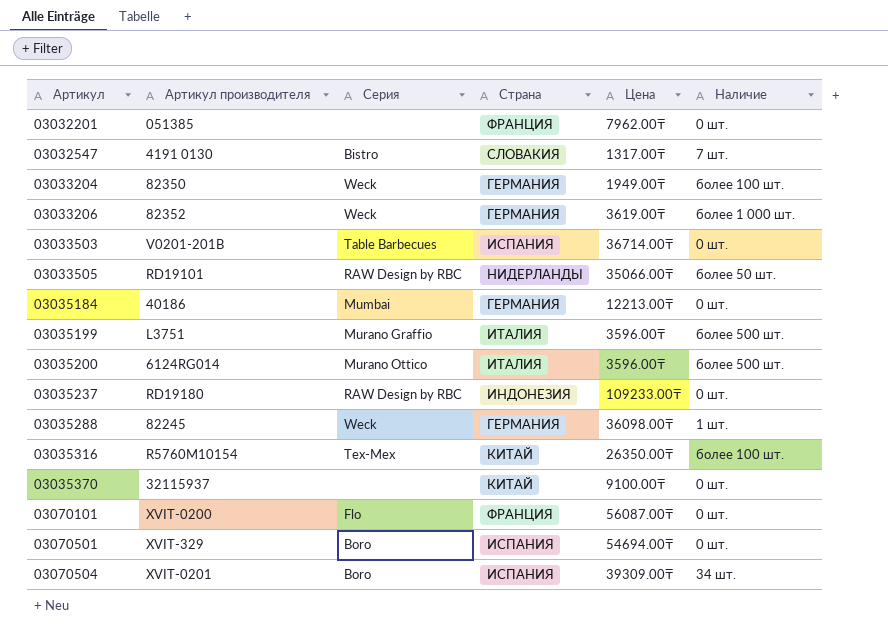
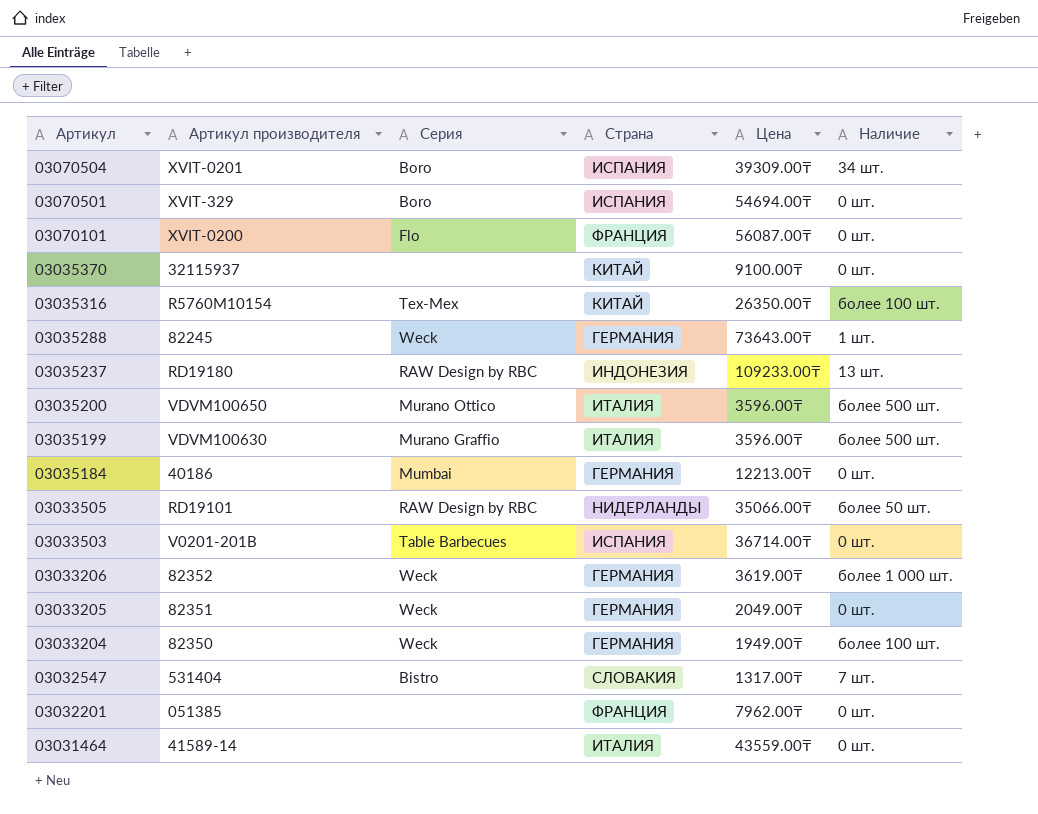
row order: Артикул ascending -> Артикул descending
03035288 | Цена: 36098.00₸ -> 73643.00₸
03035237 | Наличие: 0 шт. -> 13 шт.
03035200 | Артикул производителя: 6124RG014 -> VDVM100650
03035199 | Артикул производителя: L3751 -> VDVM100630
row 03033205: none -> 82351 | Weck | ГЕРМАНИЯ | 2049.00₸ | 0 шт.
03032547 | Артикул производителя: 4191 0130 -> 531404
row 03031464: none -> 41589-14 | none | ИТАЛИЯ | 43559.00₸ | 0 шт.

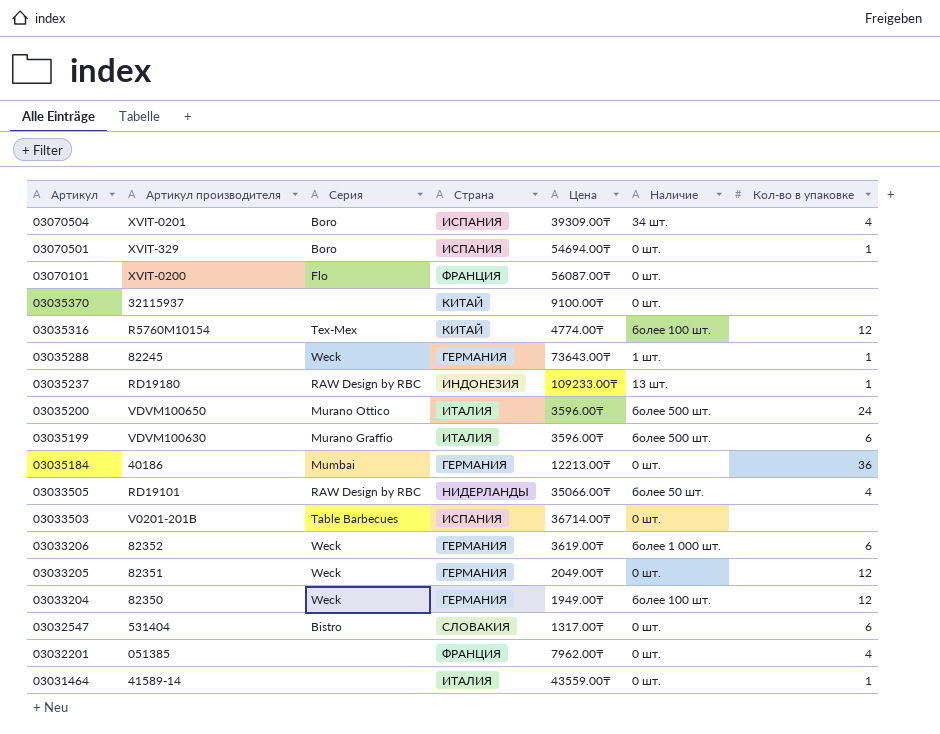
column Кол-во в упаковке | position: none -> 7
03035316 | Цена: 26350.00₸ -> 4774.00₸
03032547 | Наличие: 7 шт. -> 0 шт.

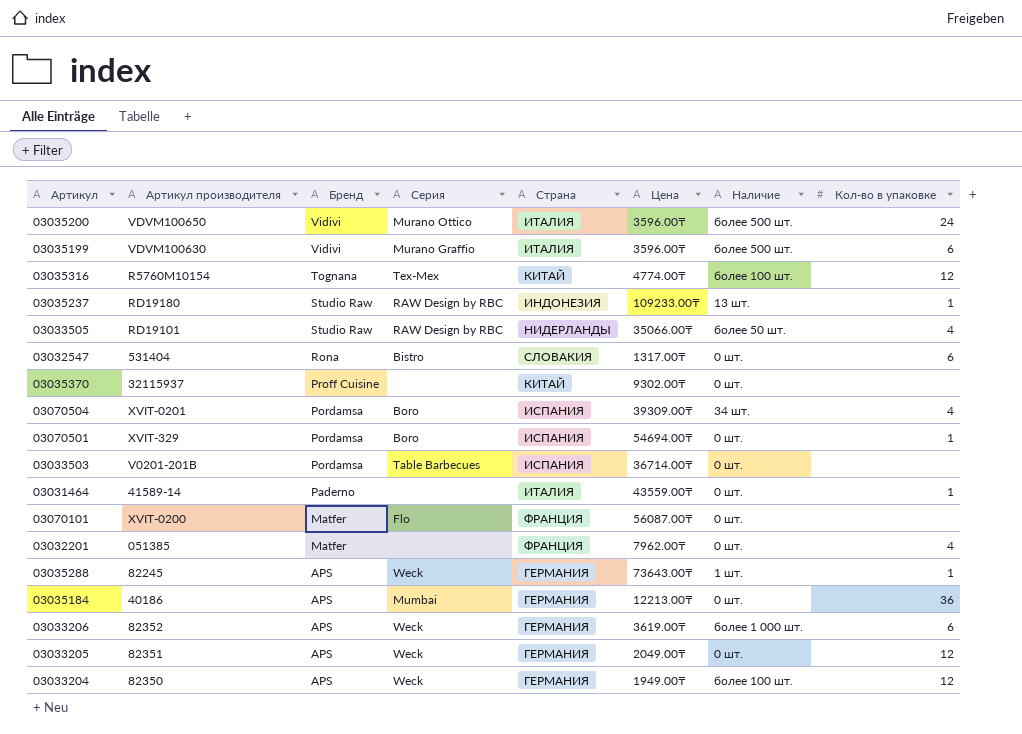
row order: Артикул descending -> Бренд descending
column Бренд | position: none -> 3
03035370 | Цена: 9100.00₸ -> 9302.00₸

